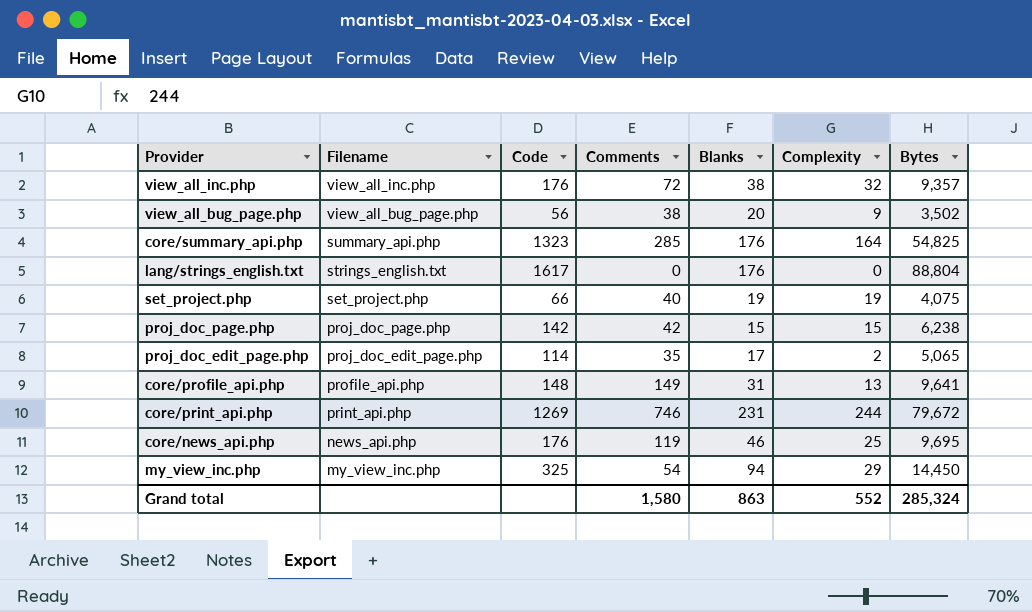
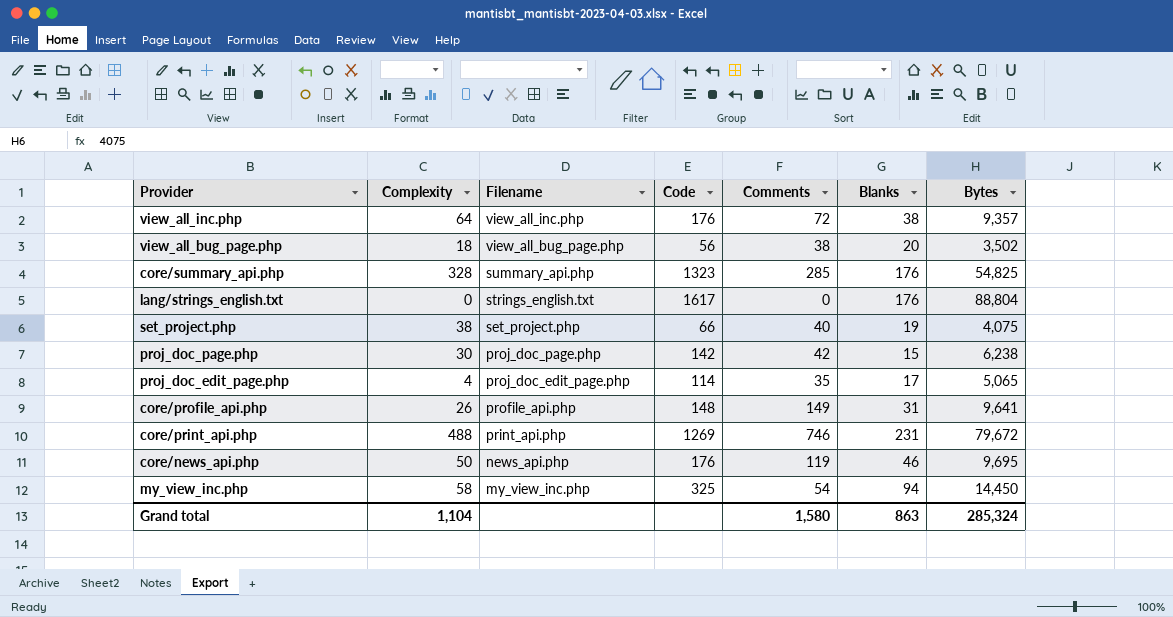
column Complexity | position: 6 -> 2
view_all_inc.php | Complexity: 32 -> 64
view_all_bug_page.php | Complexity: 9 -> 18
core/summary_api.php | Complexity: 164 -> 328
set_project.php | Complexity: 19 -> 38
proj_doc_page.php | Complexity: 15 -> 30
proj_doc_edit_page.php | Complexity: 2 -> 4
core/profile_api.php | Complexity: 13 -> 26
core/print_api.php | Complexity: 244 -> 488
core/news_api.php | Complexity: 25 -> 50
my_view_inc.php | Complexity: 29 -> 58
Grand total | Complexity: 552 -> 1,104

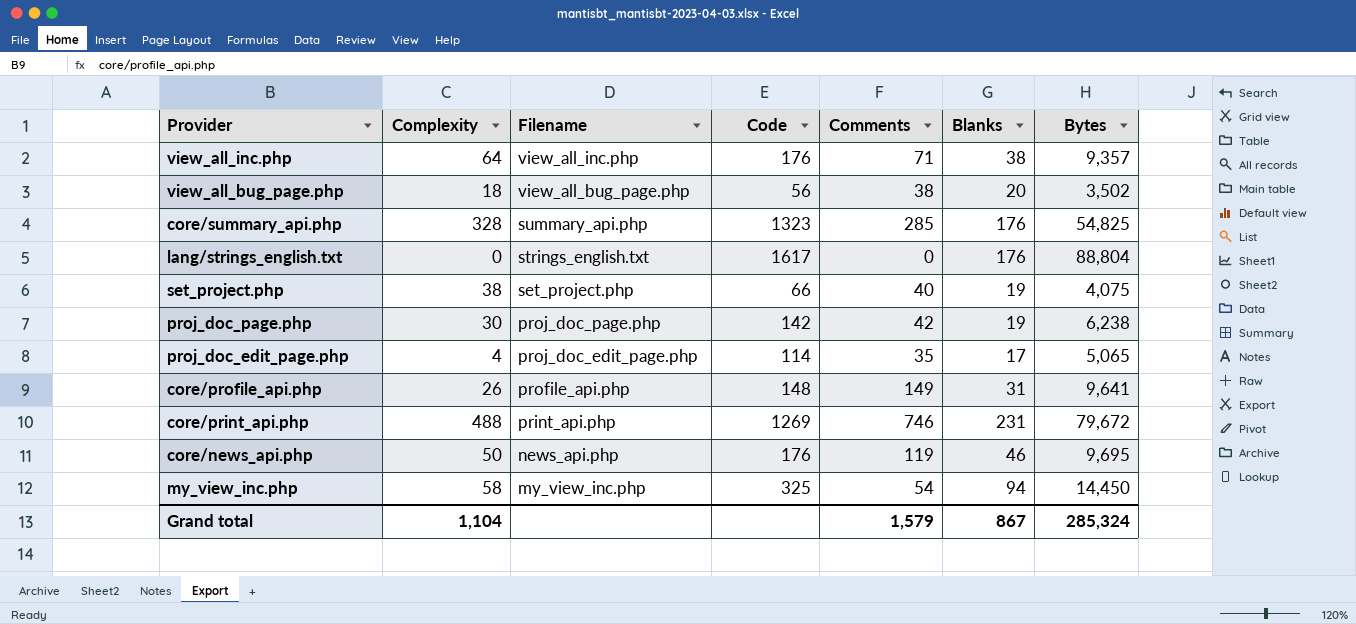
view_all_inc.php | Comments: 72 -> 71
proj_doc_page.php | Blanks: 15 -> 19
Grand total | Comments: 1,580 -> 1,579
Grand total | Blanks: 863 -> 867

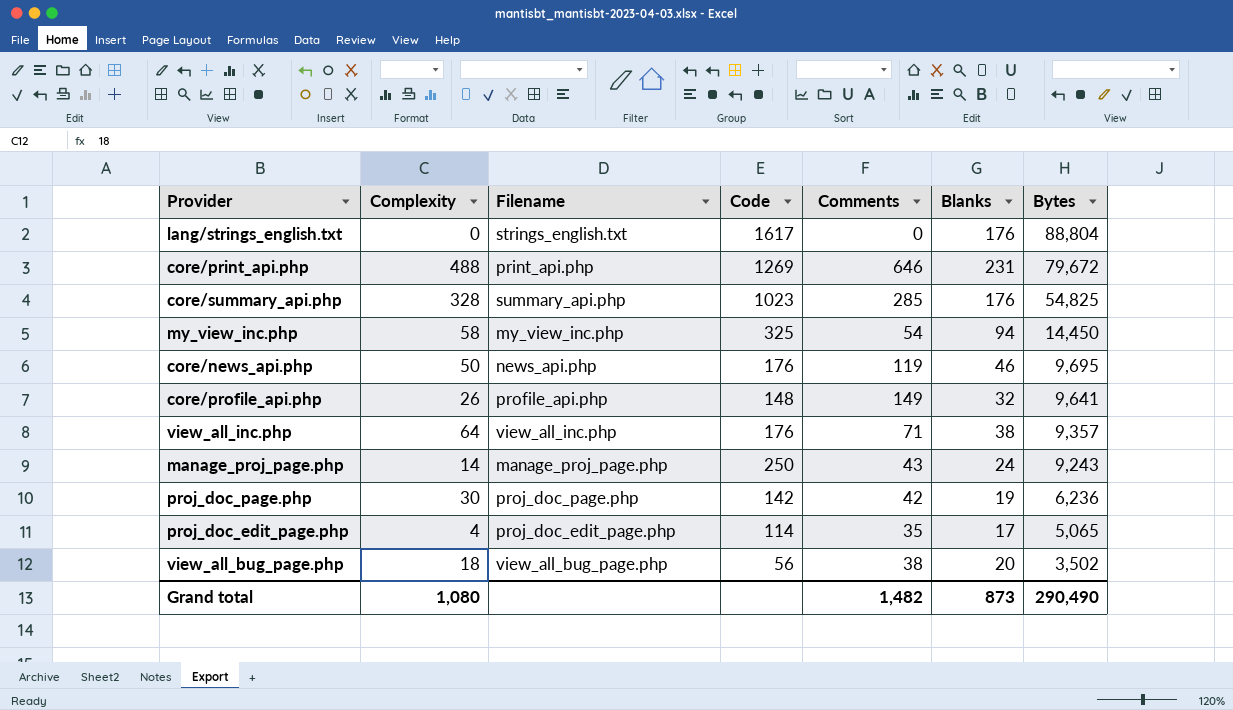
row order: Filename descending -> Bytes descending
row set_project.php: 38 | set_project.php | 66 | 40 | 19 | 4,075 -> none
core/print_api.php | Comments: 746 -> 646
core/summary_api.php | Code: 1323 -> 1023
core/profile_api.php | Blanks: 31 -> 32
row manage_proj_page.php: none -> 14 | manage_proj_page.php | 250 | 43 | 24 | 9,243
proj_doc_page.php | Bytes: 6,238 -> 6,236
Grand total | Complexity: 1,104 -> 1,080
Grand total | Comments: 1,579 -> 1,482
Grand total | Blanks: 867 -> 873
Grand total | Bytes: 285,324 -> 290,490

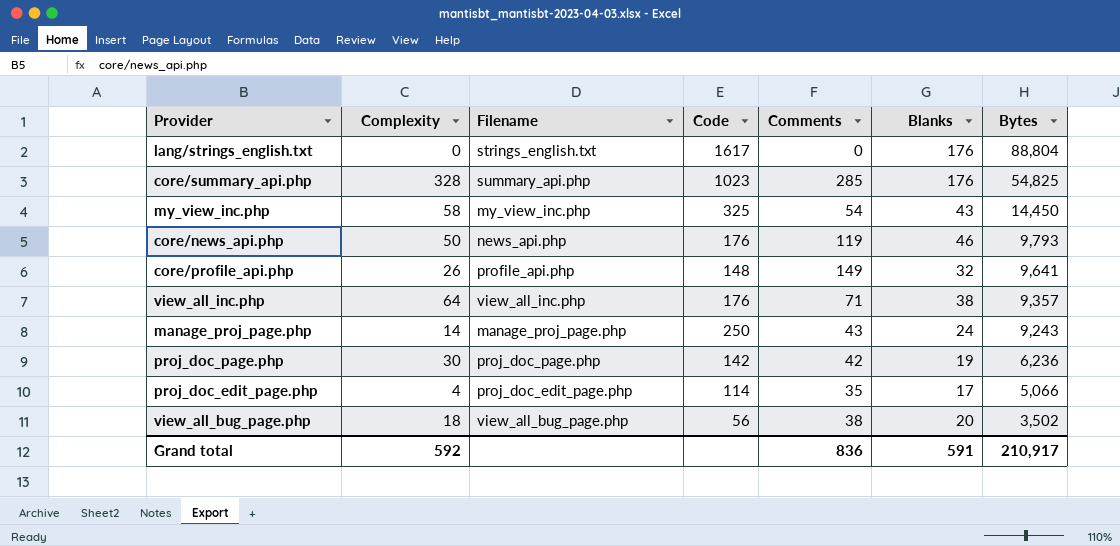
row core/print_api.php: 488 | print_api.php | 1269 | 646 | 231 | 79,672 -> none
my_view_inc.php | Blanks: 94 -> 43
core/news_api.php | Bytes: 9,695 -> 9,793
proj_doc_edit_page.php | Bytes: 5,065 -> 5,066
Grand total | Complexity: 1,080 -> 592
Grand total | Comments: 1,482 -> 836
Grand total | Blanks: 873 -> 591
Grand total | Bytes: 290,490 -> 210,917

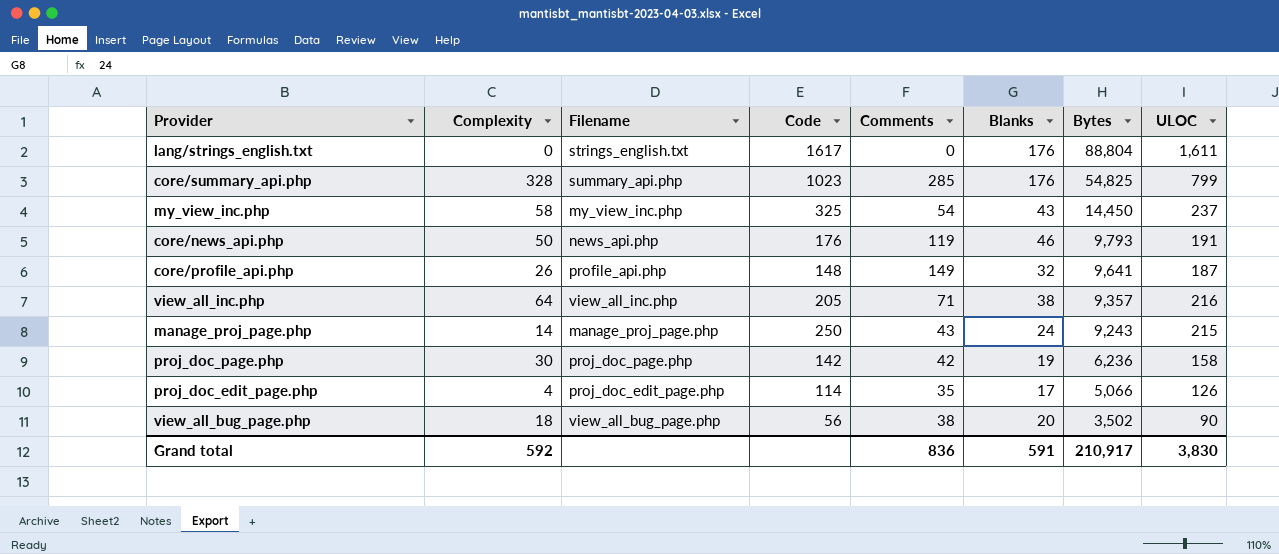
column ULOC | position: none -> 8
view_all_inc.php | Code: 176 -> 205

